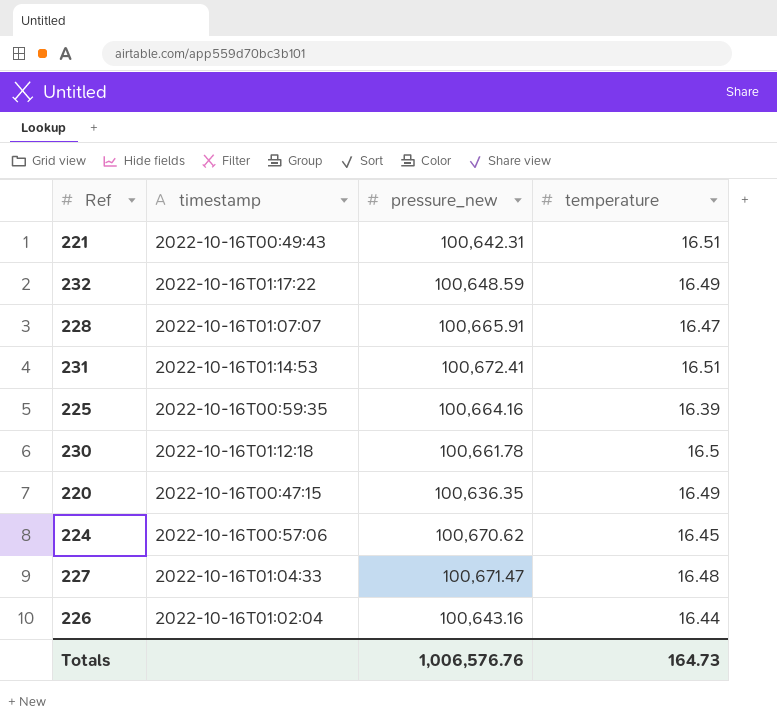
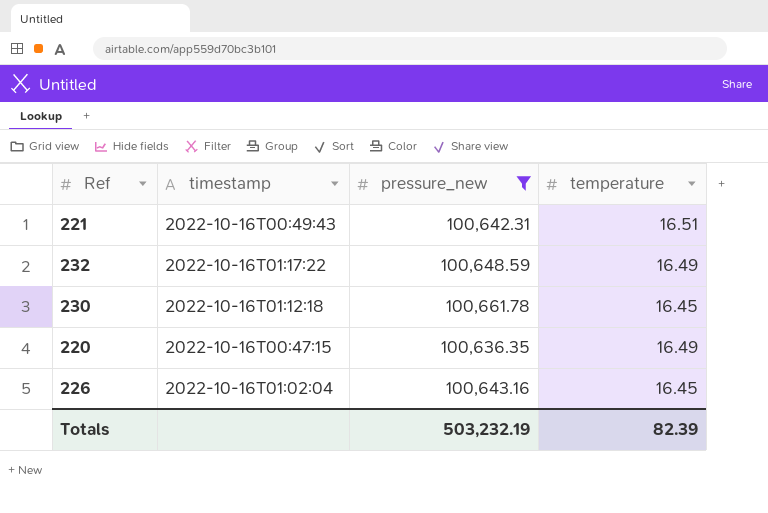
filter: none -> pressure_new <= 100,661.78
230 | temperature: 16.5 -> 16.45
226 | temperature: 16.44 -> 16.45
Totals | pressure_new: 1,006,576.76 -> 503,232.19
Totals | temperature: 164.73 -> 82.39

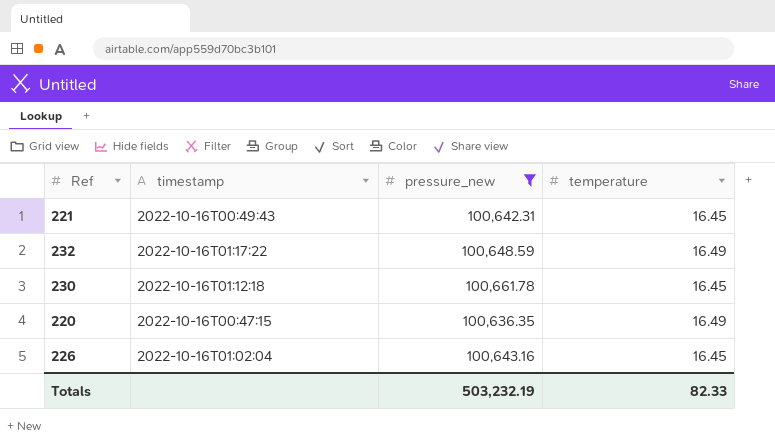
221 | temperature: 16.51 -> 16.45
Totals | temperature: 82.39 -> 82.33

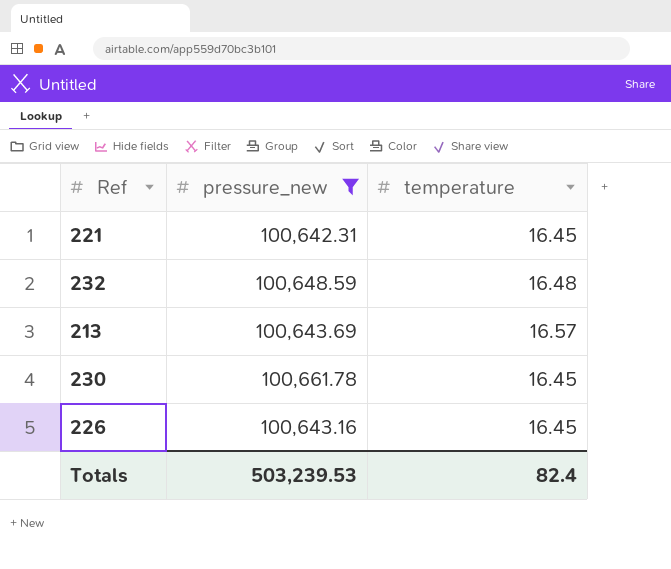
column timestamp | position: 2 -> none
row 220: 2022-10-16T00:47:15 | 100,636.35 | 16.49 -> none
232 | temperature: 16.49 -> 16.48
row 213: none -> 100,643.69 | 16.57
Totals | pressure_new: 503,232.19 -> 503,239.53
Totals | temperature: 82.33 -> 82.4

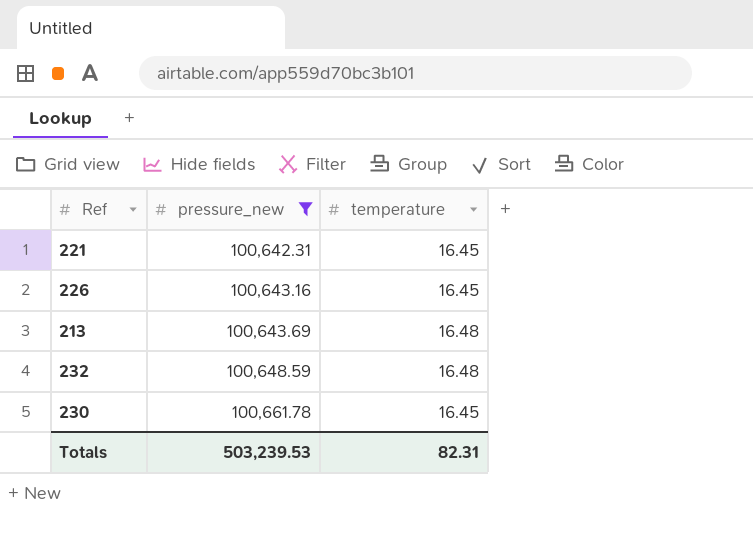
row order: none -> pressure_new ascending
213 | temperature: 16.57 -> 16.48
Totals | temperature: 82.4 -> 82.31

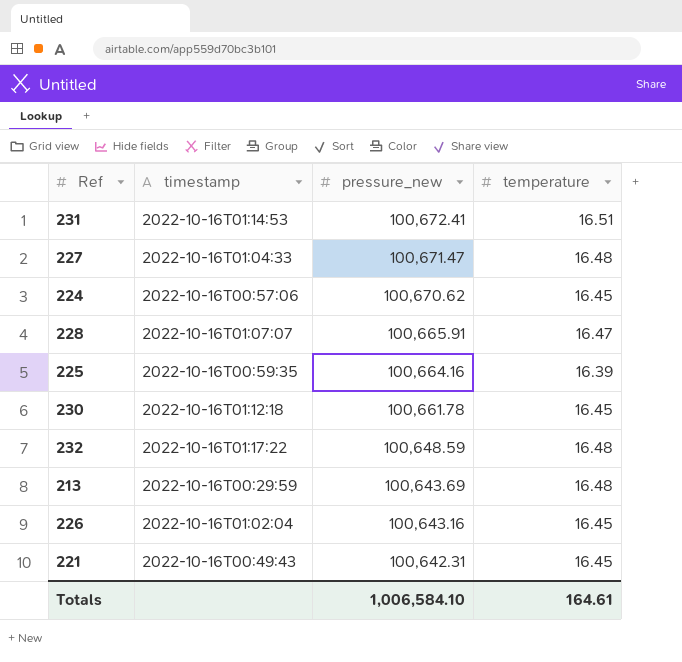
filter: pressure_new <= 100,661.78 -> none
row order: pressure_new ascending -> pressure_new descending
column timestamp | position: none -> 2
Totals | pressure_new: 503,239.53 -> 1,006,584.10
Totals | temperature: 82.31 -> 164.61

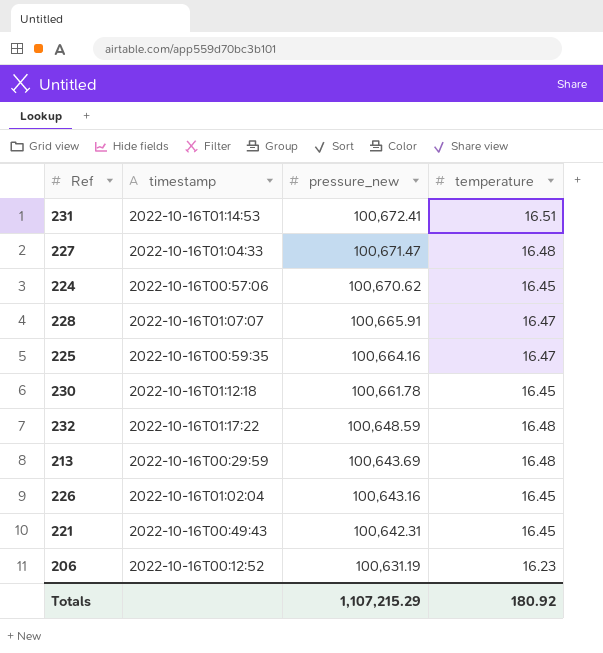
225 | temperature: 16.39 -> 16.47
row 206: none -> 2022-10-16T00:12:52 | 100,631.19 | 16.23
Totals | pressure_new: 1,006,584.10 -> 1,107,215.29
Totals | temperature: 164.61 -> 180.92

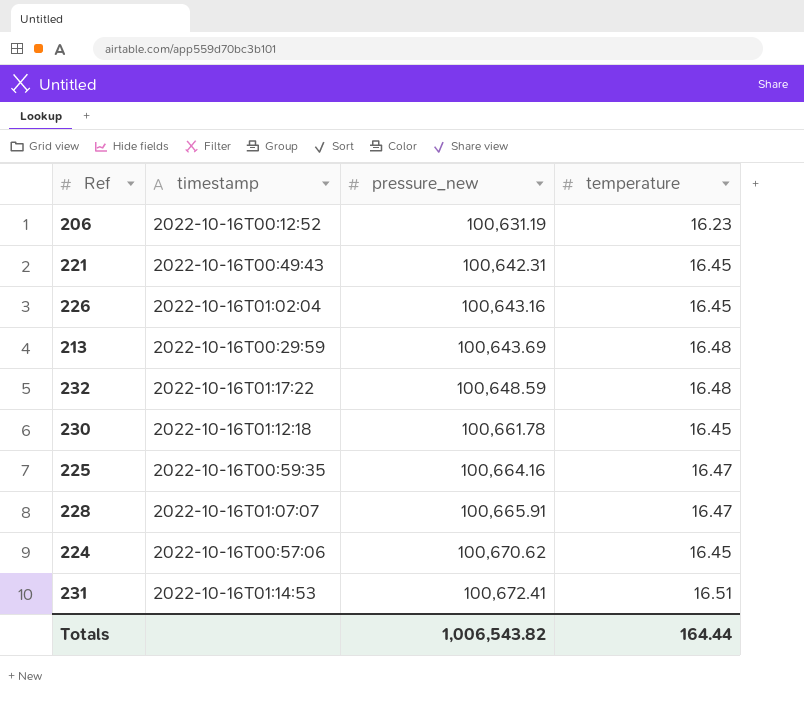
row order: pressure_new descending -> pressure_new ascending
row 227: 2022-10-16T01:04:33 | 100,671.47 | 16.48 -> none
Totals | pressure_new: 1,107,215.29 -> 1,006,543.82
Totals | temperature: 180.92 -> 164.44

